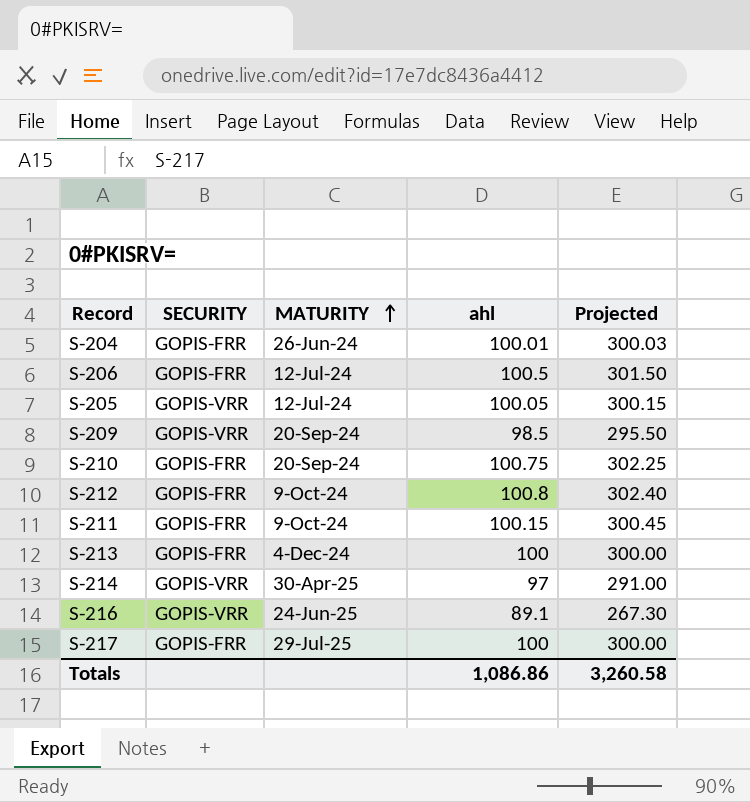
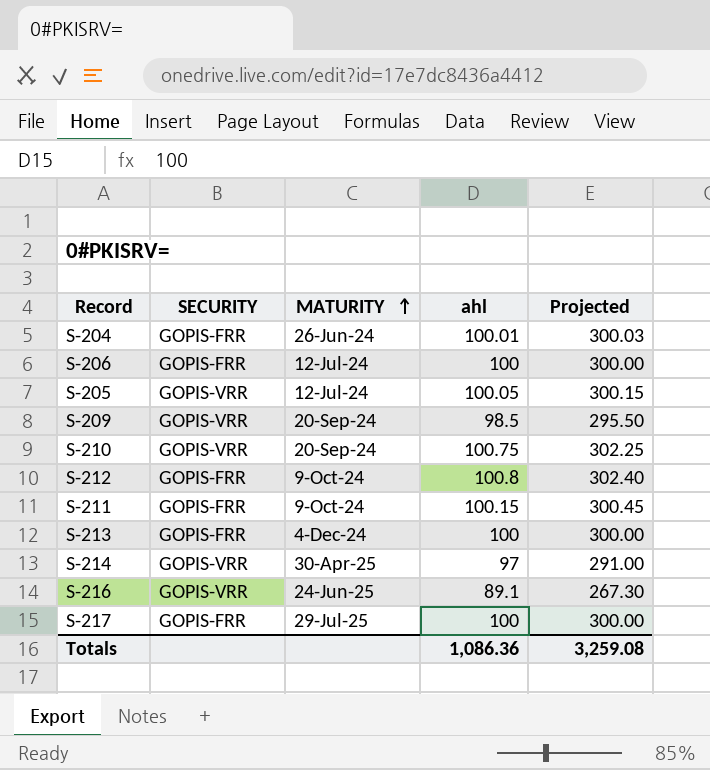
S-206 | ahl: 100.5 -> 100
S-206 | Projected: 301.50 -> 300.00
S-210 | SECURITY: GOPIS-FRR -> GOPIS-VRR
Totals | ahl: 1,086.86 -> 1,086.36
Totals | Projected: 3,260.58 -> 3,259.08

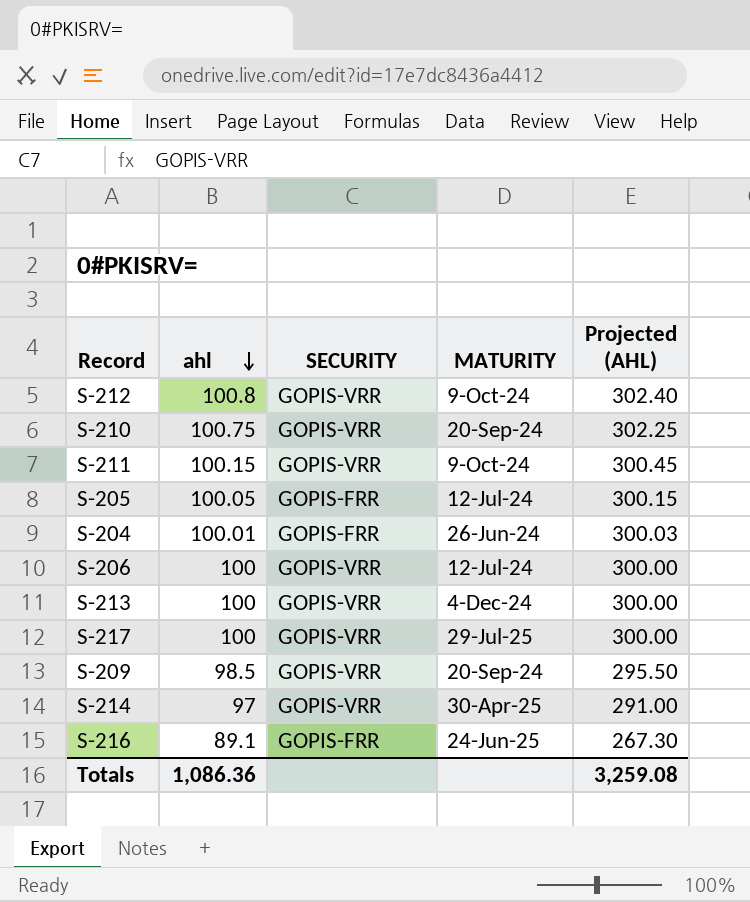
row order: MATURITY ascending -> ahl descending
column ahl | position: 4 -> 2
column name: Projected -> Projected (AHL)
S-212 | SECURITY: GOPIS-FRR -> GOPIS-VRR
S-211 | SECURITY: GOPIS-FRR -> GOPIS-VRR
S-205 | SECURITY: GOPIS-VRR -> GOPIS-FRR
S-206 | SECURITY: GOPIS-FRR -> GOPIS-VRR
S-213 | SECURITY: GOPIS-FRR -> GOPIS-VRR
S-217 | SECURITY: GOPIS-FRR -> GOPIS-VRR
S-216 | SECURITY: GOPIS-VRR -> GOPIS-FRR

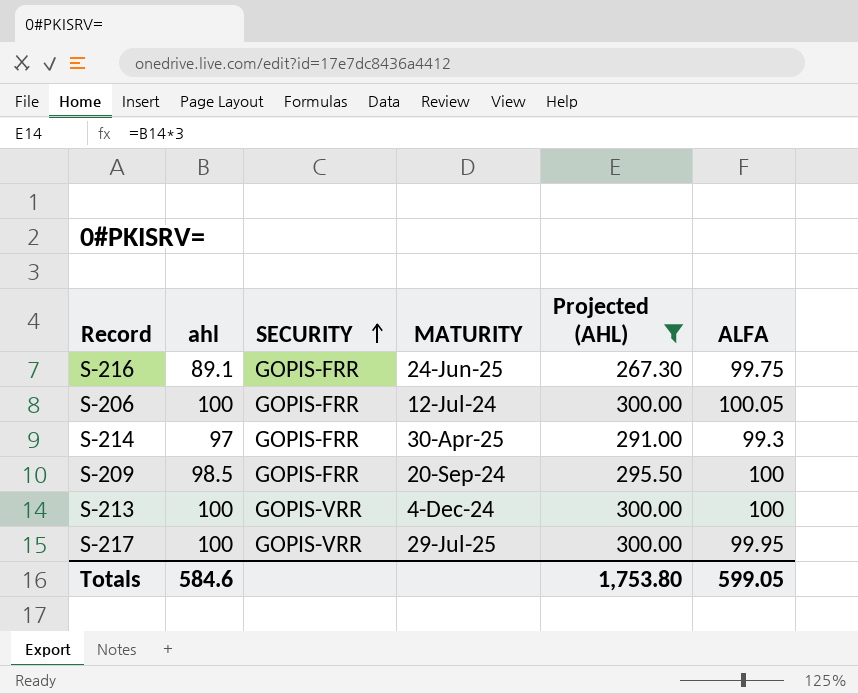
filter: none -> Projected (AHL) <= 300.00
row order: ahl descending -> SECURITY ascending
column ALFA | position: none -> 6
S-206 | SECURITY: GOPIS-VRR -> GOPIS-FRR
S-214 | SECURITY: GOPIS-VRR -> GOPIS-FRR
S-209 | SECURITY: GOPIS-VRR -> GOPIS-FRR
Totals | ahl: 1,086.36 -> 584.6
Totals | Projected (AHL): 3,259.08 -> 1,753.80

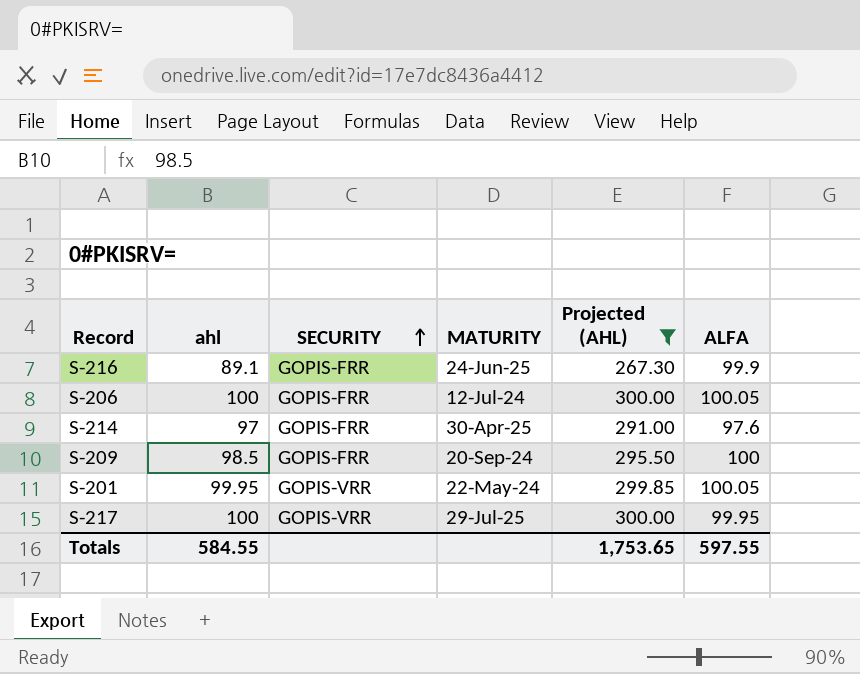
row S-213: 100 | GOPIS-VRR | 4-Dec-24 | 300.00 | 100 -> none
S-216 | ALFA: 99.75 -> 99.9
S-214 | ALFA: 99.3 -> 97.6
row S-201: none -> 99.95 | GOPIS-VRR | 22-May-24 | 299.85 | 100.05
Totals | ahl: 584.6 -> 584.55
Totals | Projected (AHL): 1,753.80 -> 1,753.65
Totals | ALFA: 599.05 -> 597.55

